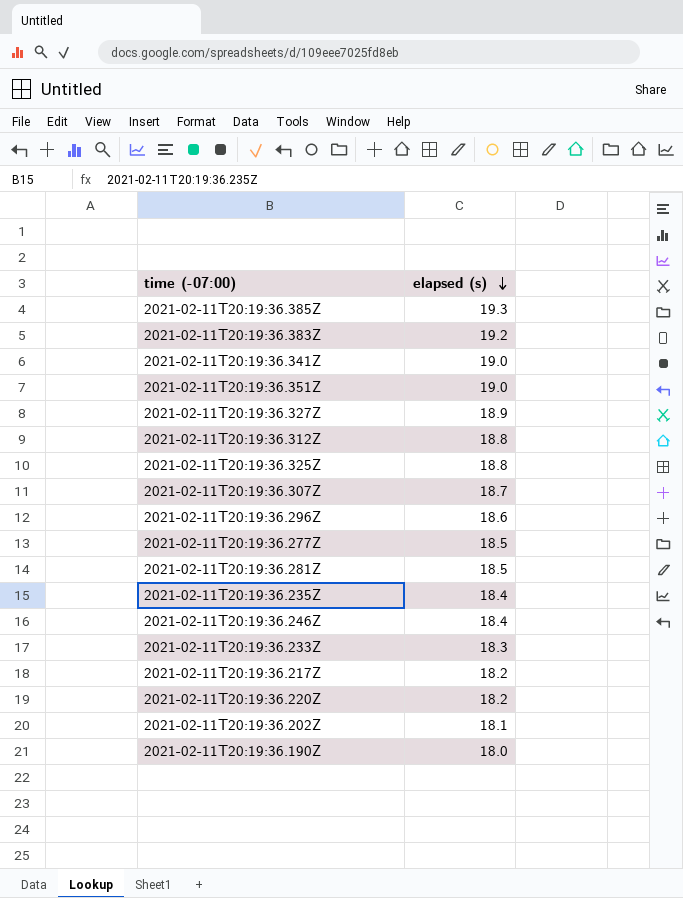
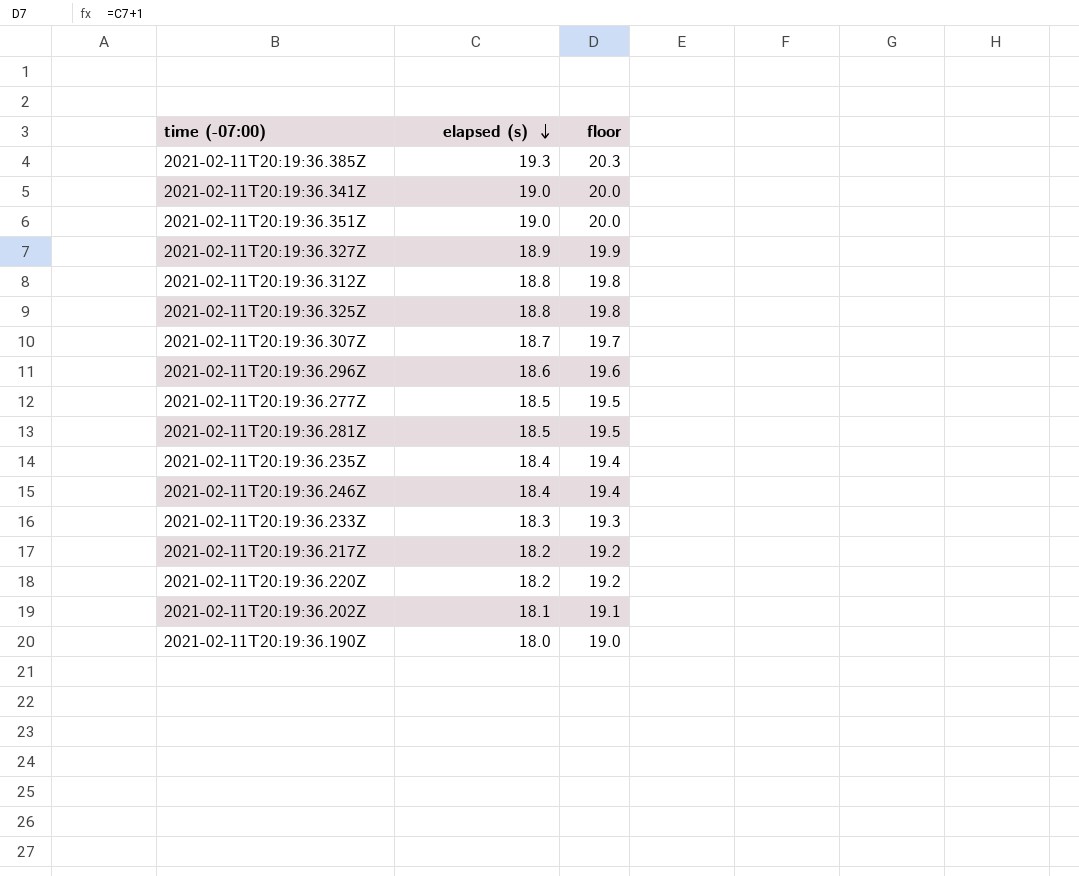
column floor | formula: none -> [elapsed (s)] + 1
row 2021-02-11T20:19:36.383Z: 19.2 -> none

